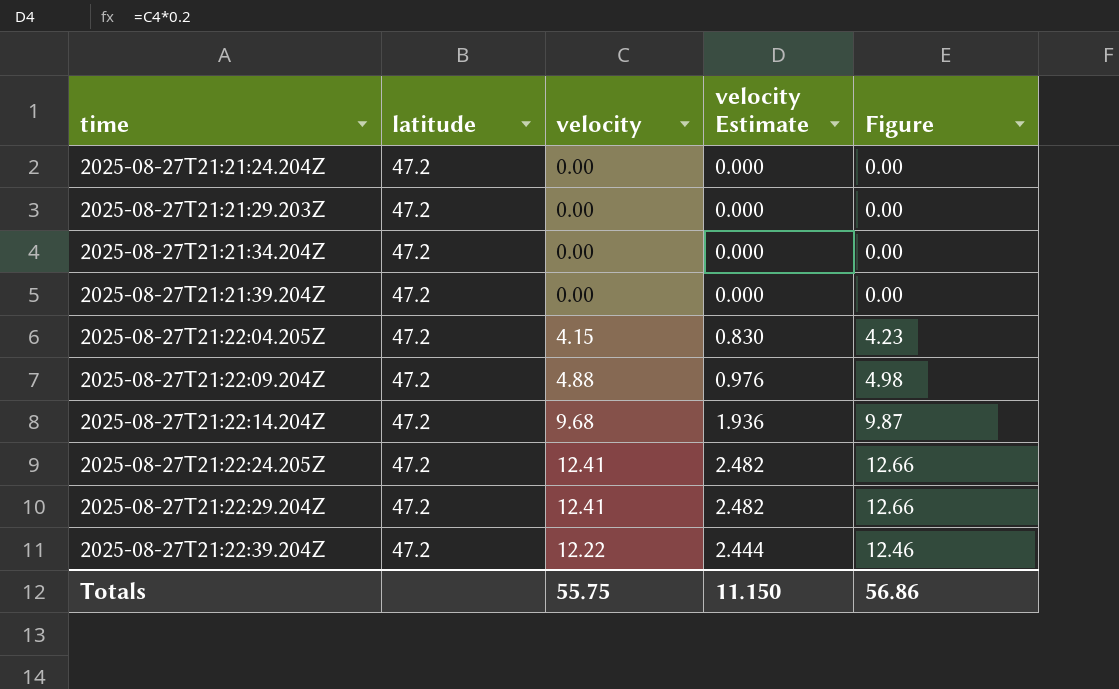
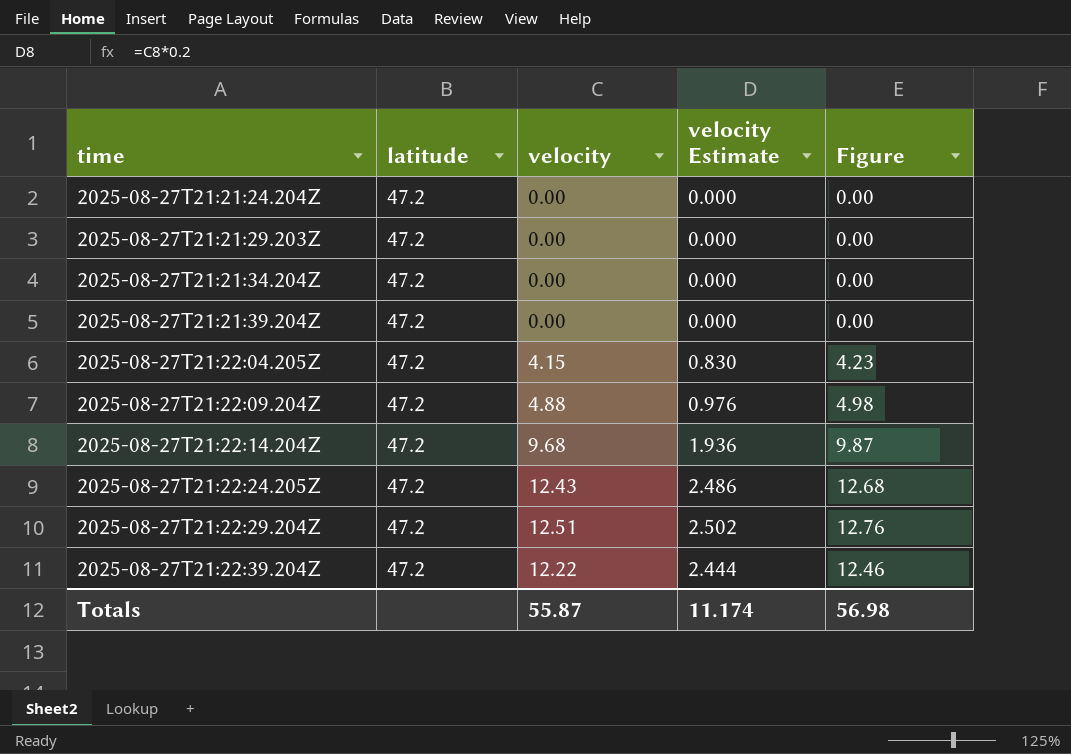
2025-08-27T21:22:24.205Z | velocity: 12.41 -> 12.43
2025-08-27T21:22:24.205Z | velocity Estimate: 2.482 -> 2.486
2025-08-27T21:22:24.205Z | Figure: 12.66 -> 12.68
2025-08-27T21:22:29.204Z | velocity: 12.41 -> 12.51
2025-08-27T21:22:29.204Z | velocity Estimate: 2.482 -> 2.502
2025-08-27T21:22:29.204Z | Figure: 12.66 -> 12.76
Totals | velocity: 55.75 -> 55.87
Totals | velocity Estimate: 11.150 -> 11.174
Totals | Figure: 56.86 -> 56.98

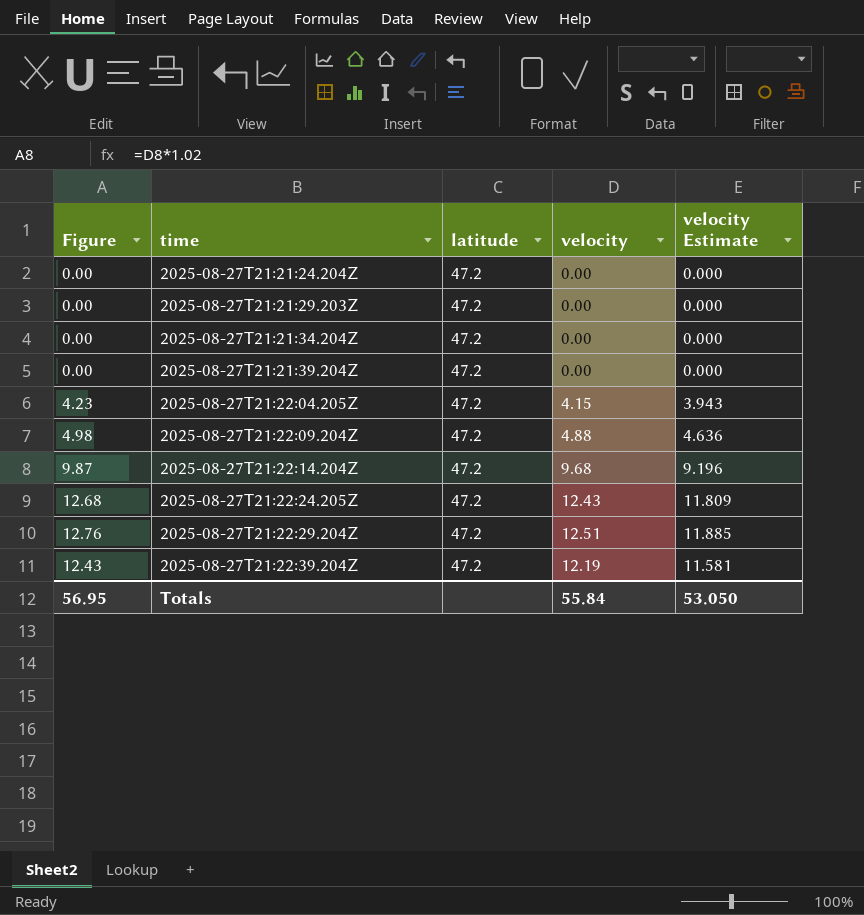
column Figure | position: 5 -> 1
column velocity Estimate | formula: [velocity] * 0.2 -> [velocity] * 0.95
2025-08-27T21:22:39.204Z | Figure: 12.46 -> 12.43
2025-08-27T21:22:39.204Z | velocity: 12.22 -> 12.19
Totals | Figure: 56.98 -> 56.95
Totals | velocity: 55.87 -> 55.84
Totals | velocity Estimate: 11.174 -> 53.050

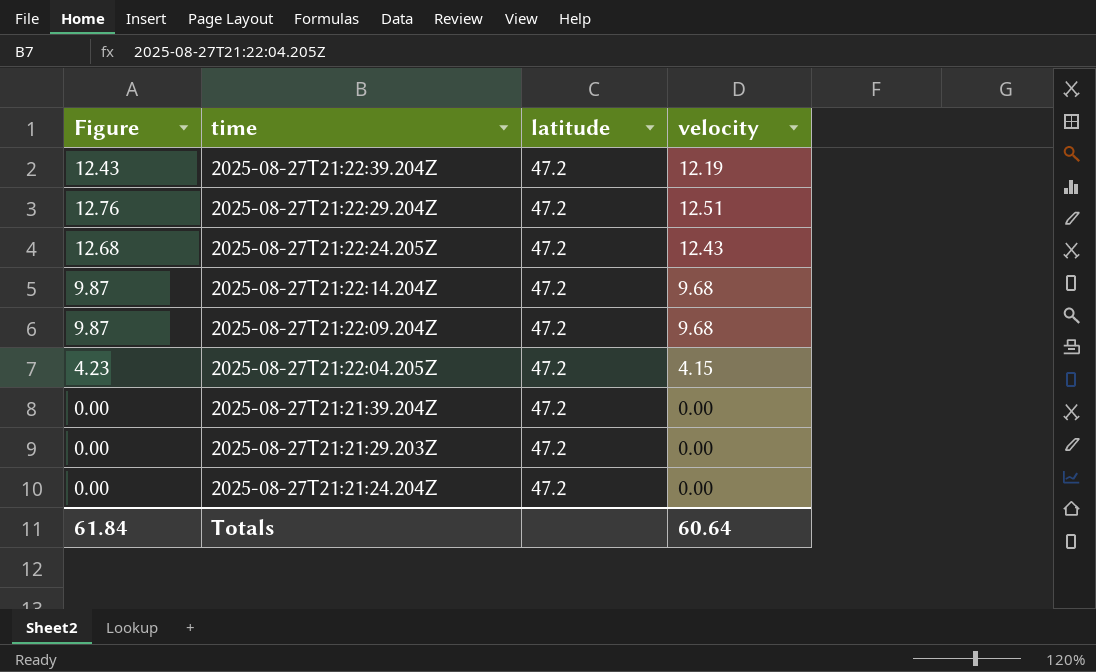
row order: time ascending -> time descending
column velocity Estimate | formula: [velocity] * 0.95 -> none
row 2025-08-27T21:21:34.204Z: 0.00 | 47.2 | 0.00 | 0.000 -> none
2025-08-27T21:22:09.204Z | Figure: 4.98 -> 9.87
2025-08-27T21:22:09.204Z | velocity: 4.88 -> 9.68
Totals | Figure: 56.95 -> 61.84
Totals | velocity: 55.84 -> 60.64

